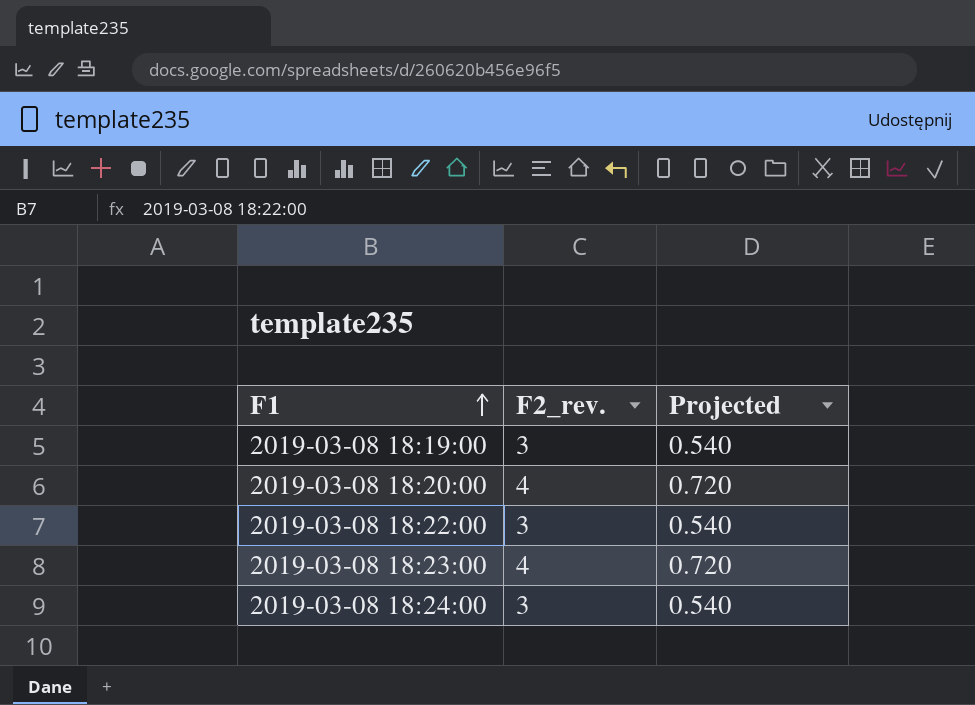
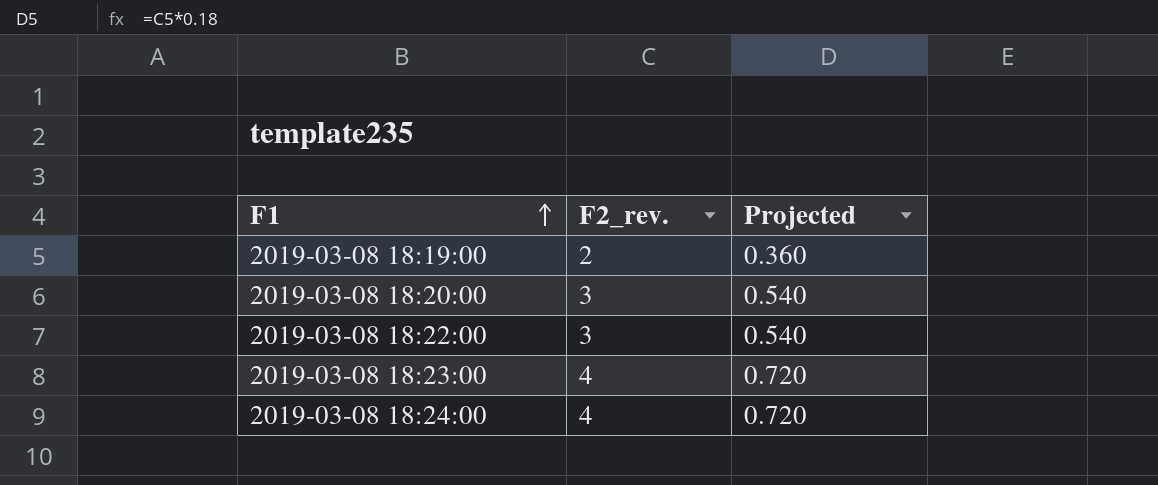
2019-03-08 18:19:00 | F2_rev.: 3 -> 2
2019-03-08 18:19:00 | Projected: 0.540 -> 0.360
2019-03-08 18:20:00 | F2_rev.: 4 -> 3
2019-03-08 18:20:00 | Projected: 0.720 -> 0.540
2019-03-08 18:24:00 | F2_rev.: 3 -> 4
2019-03-08 18:24:00 | Projected: 0.540 -> 0.720

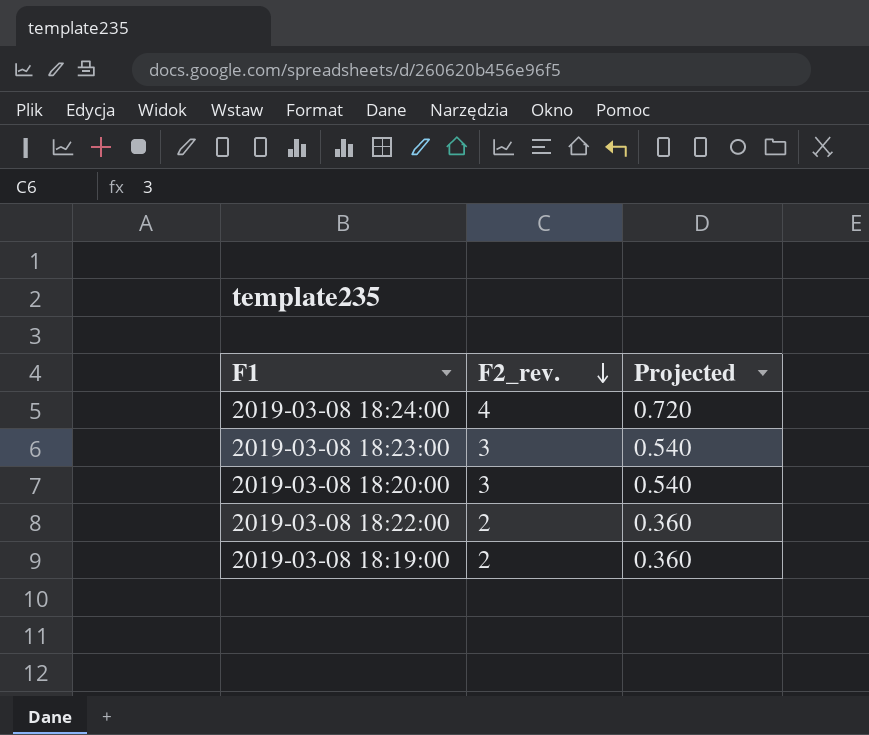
row order: F1 ascending -> F2_rev. descending
2019-03-08 18:23:00 | F2_rev.: 4 -> 3
2019-03-08 18:23:00 | Projected: 0.720 -> 0.540
2019-03-08 18:22:00 | F2_rev.: 3 -> 2
2019-03-08 18:22:00 | Projected: 0.540 -> 0.360

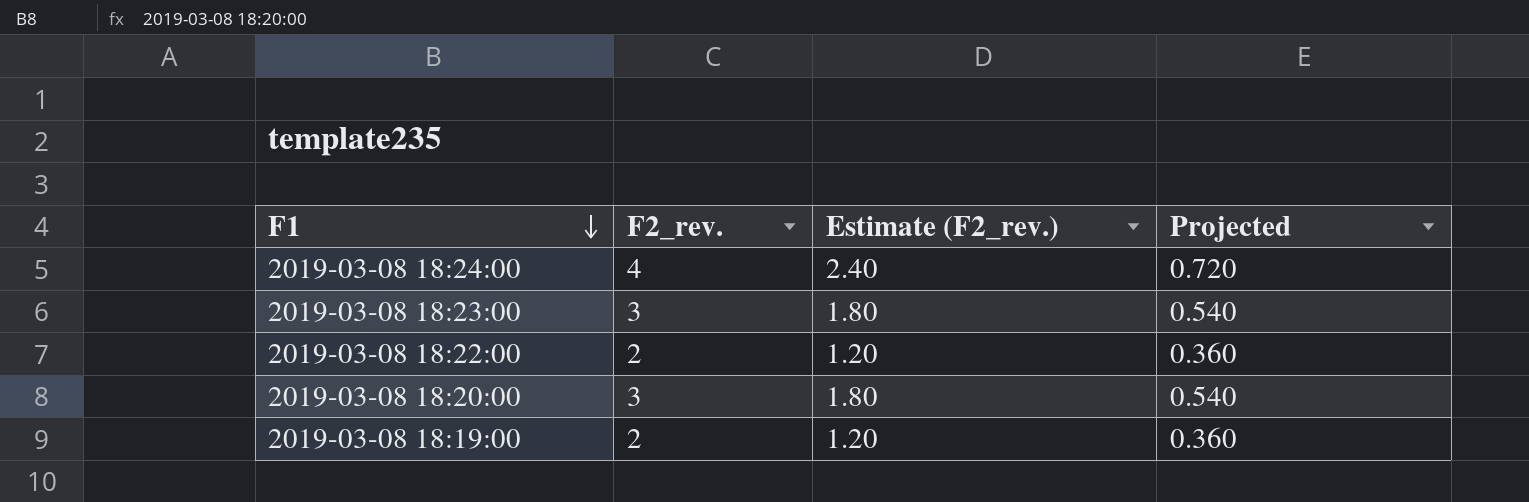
row order: F2_rev. descending -> F1 descending
column Estimate (F2_rev.) | formula: none -> [F2_rev.] * 0.6

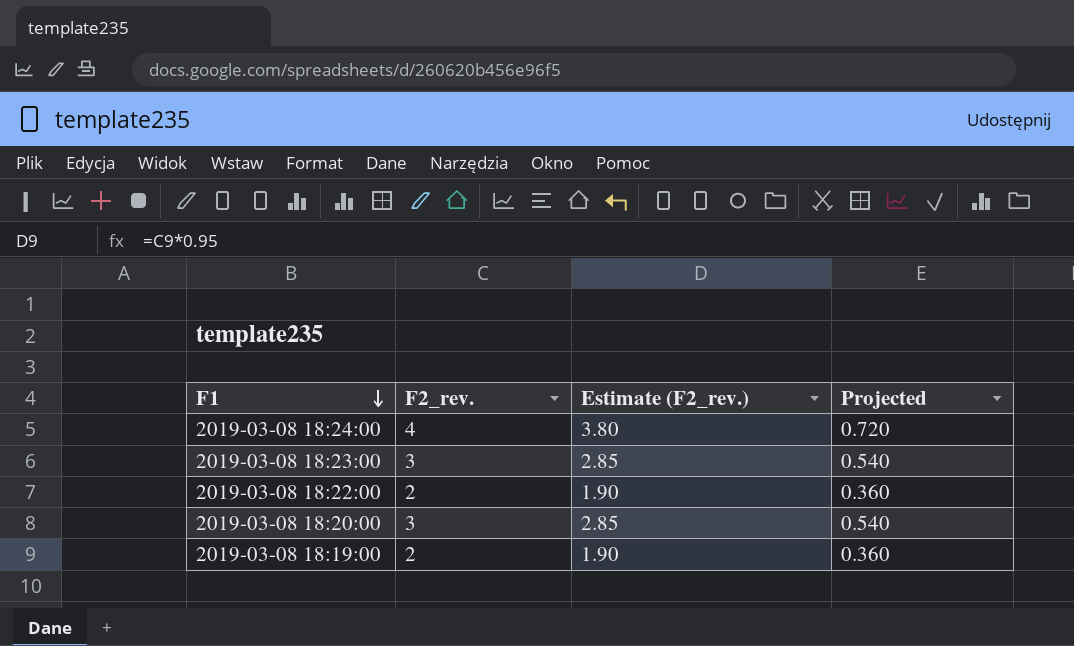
column Estimate (F2_rev.) | formula: [F2_rev.] * 0.6 -> [F2_rev.] * 0.95

